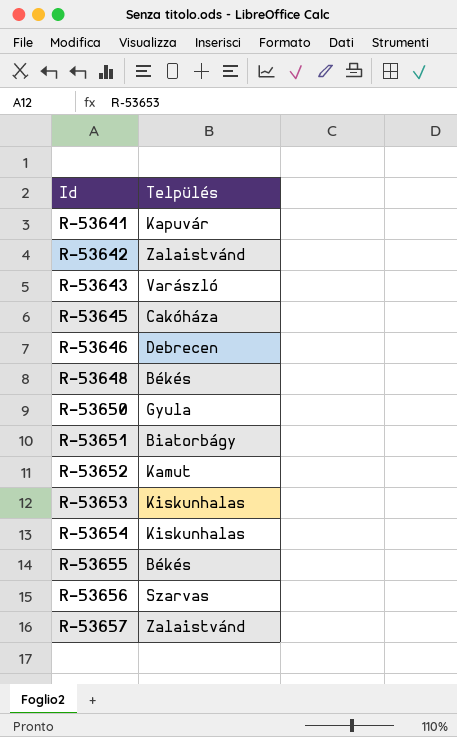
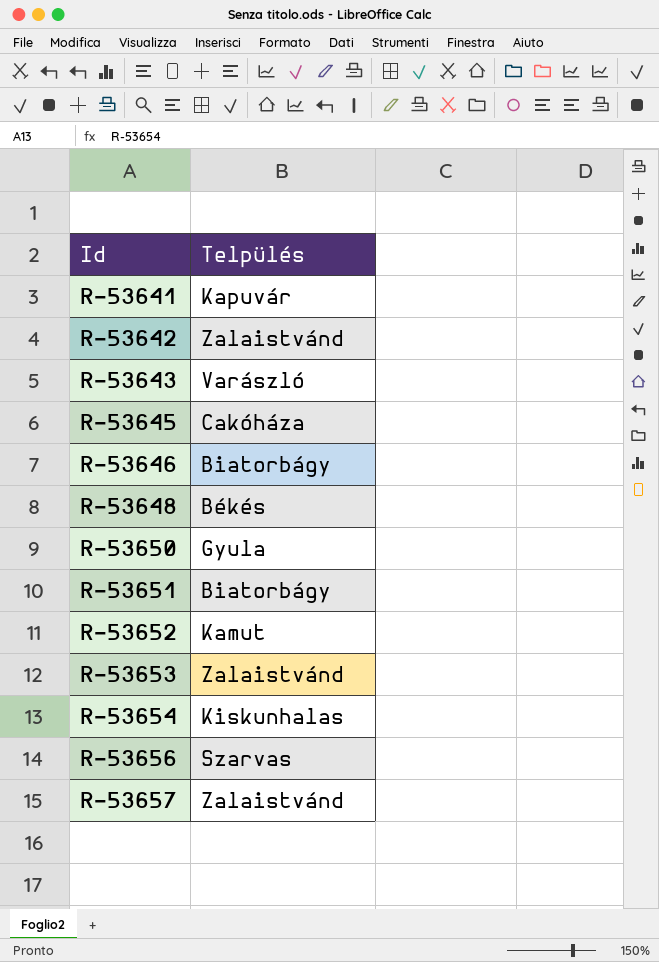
row R-53655: Békés -> none
R-53646 | Telpülés: Debrecen -> Biatorbágy
R-53653 | Telpülés: Kiskunhalas -> Zalaistvánd

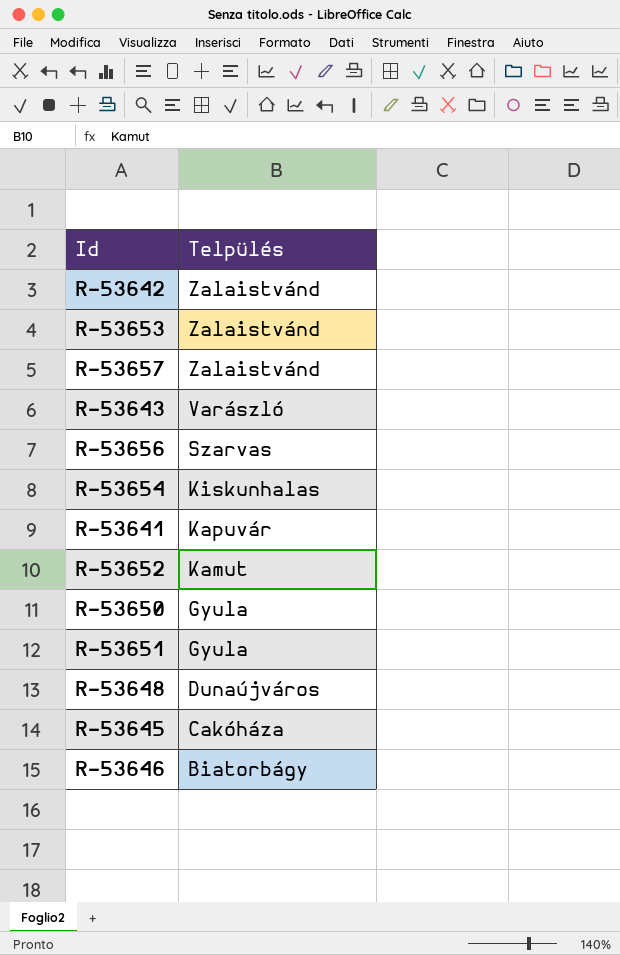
row order: Id ascending -> Telpülés descending
R-53651 | Telpülés: Biatorbágy -> Gyula
R-53648 | Telpülés: Békés -> Dunaújváros

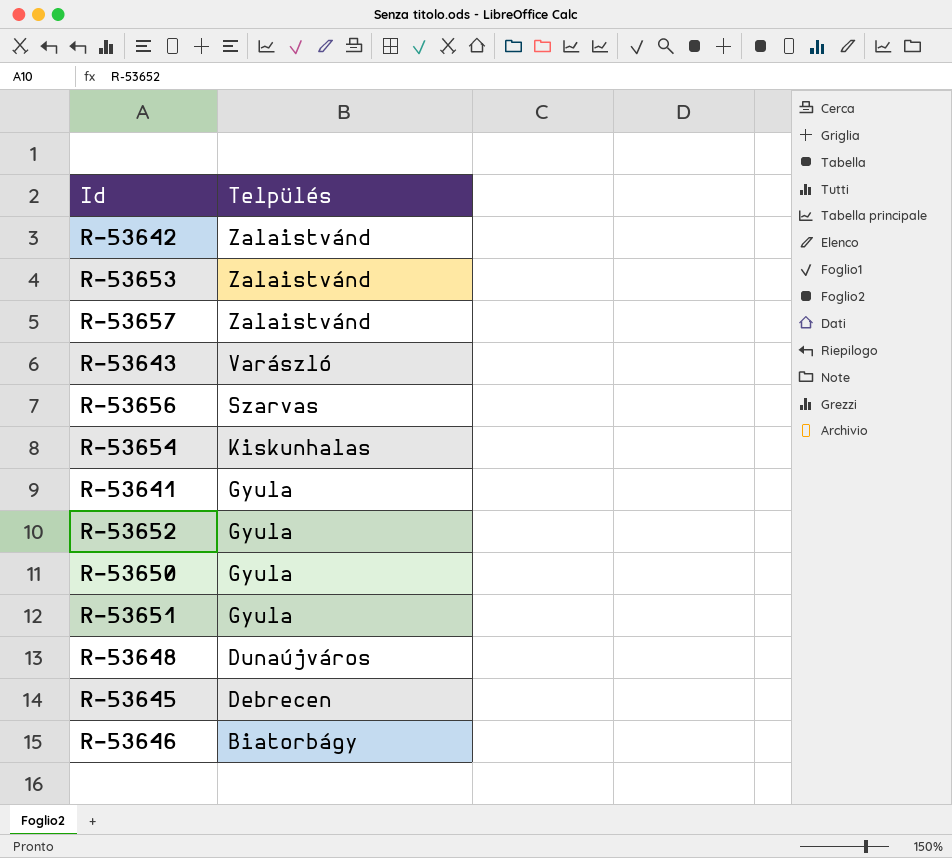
R-53641 | Telpülés: Kapuvár -> Gyula
R-53652 | Telpülés: Kamut -> Gyula
R-53645 | Telpülés: Cakóháza -> Debrecen

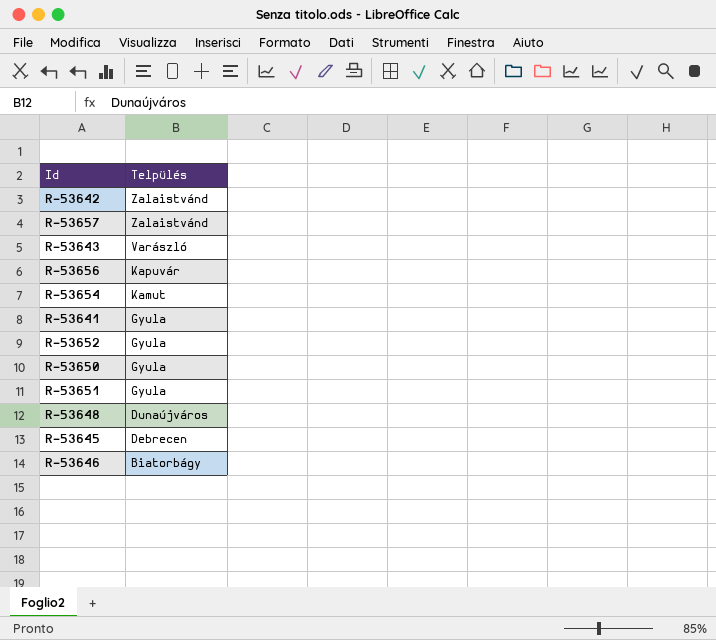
row R-53653: Zalaistvánd -> none
R-53656 | Telpülés: Szarvas -> Kapuvár
R-53654 | Telpülés: Kiskunhalas -> Kamut

